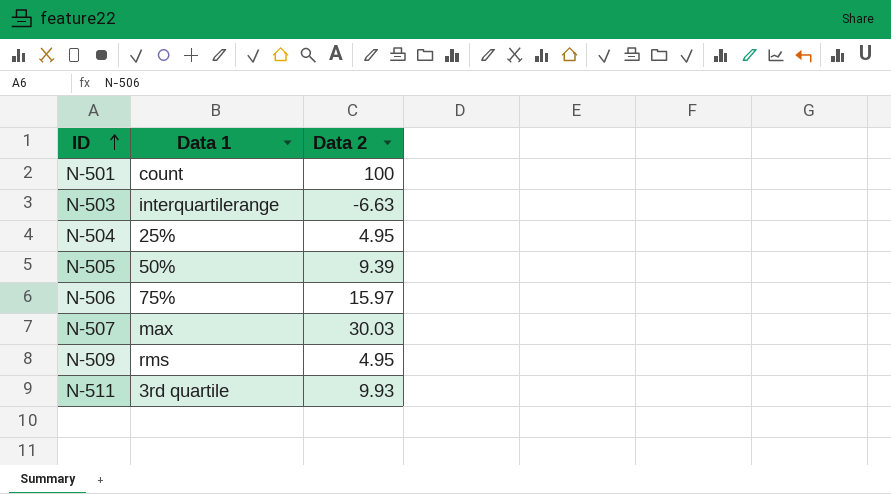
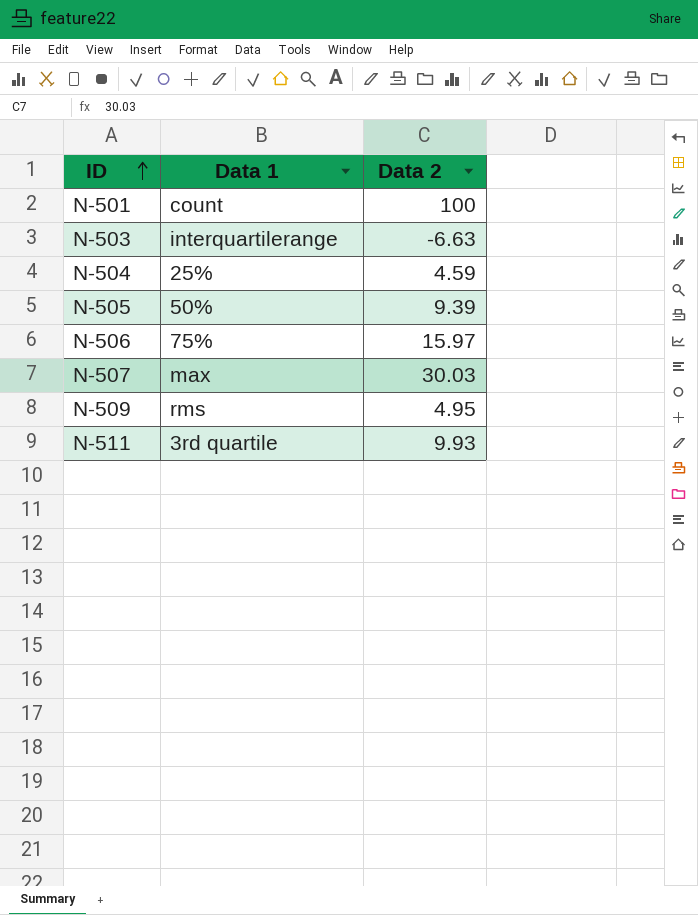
N-504 | Data 2: 4.95 -> 4.59

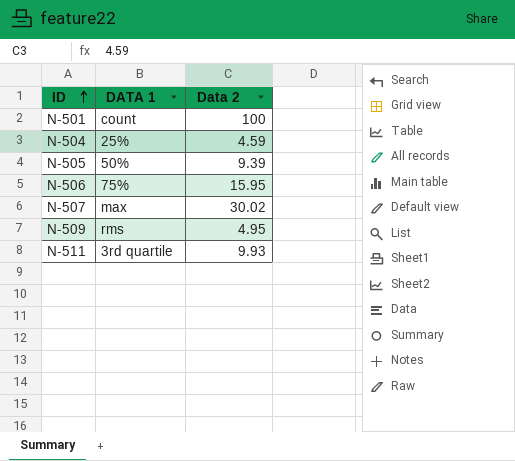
column name: Data 1 -> DATA 1
row N-503: interquartilerange | -6.63 -> none
N-506 | Data 2: 15.97 -> 15.95
N-507 | Data 2: 30.03 -> 30.02

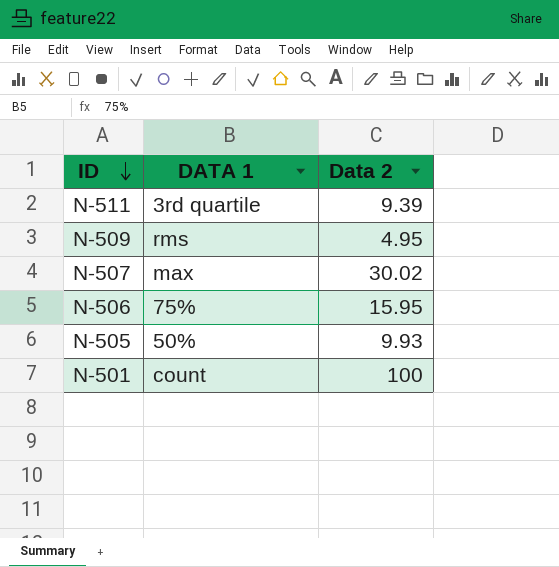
row order: ID ascending -> ID descending
row N-504: 25% | 4.59 -> none
N-511 | Data 2: 9.93 -> 9.39
N-505 | Data 2: 9.39 -> 9.93

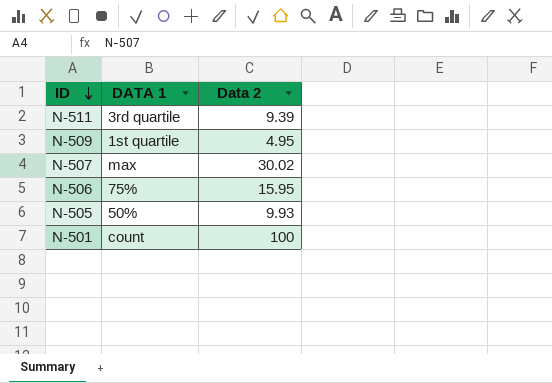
N-509 | DATA 1: rms -> 1st quartile

